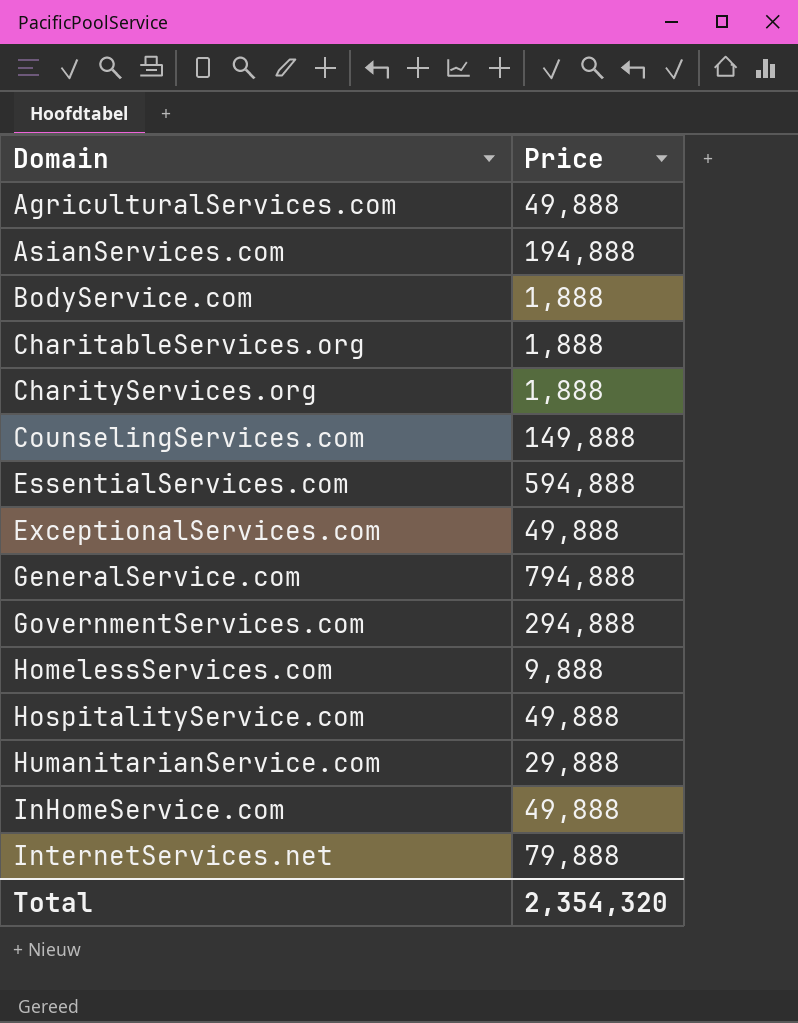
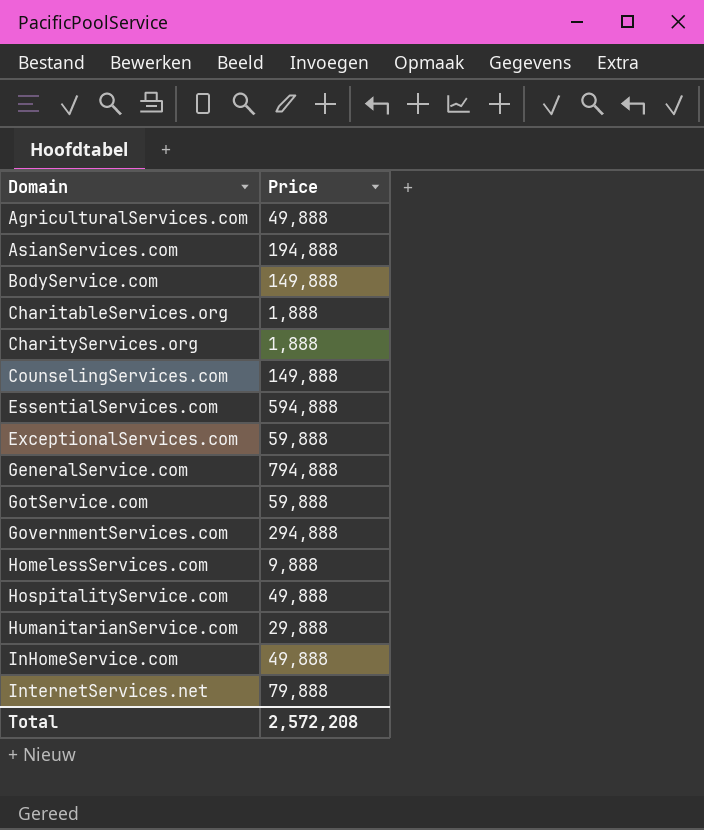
BodyService.com | Price: 1,888 -> 149,888
ExceptionalServices.com | Price: 49,888 -> 59,888
row GotService.com: none -> 59,888
Total | Price: 2,354,320 -> 2,572,208

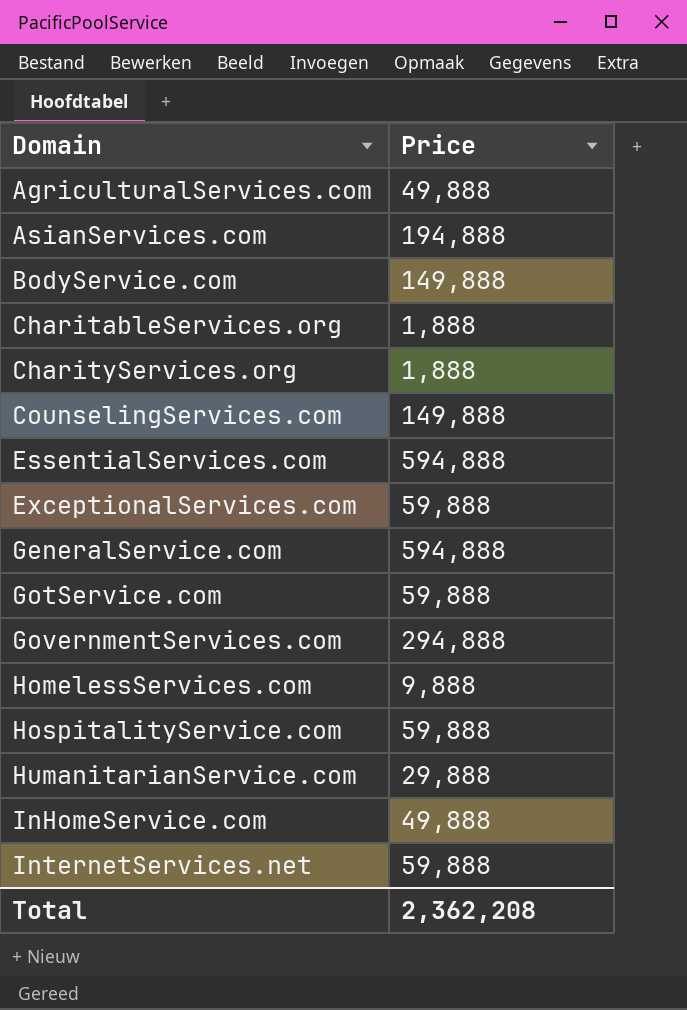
GeneralService.com | Price: 794,888 -> 594,888
HospitalityService.com | Price: 49,888 -> 59,888
InternetServices.net | Price: 79,888 -> 59,888
Total | Price: 2,572,208 -> 2,362,208

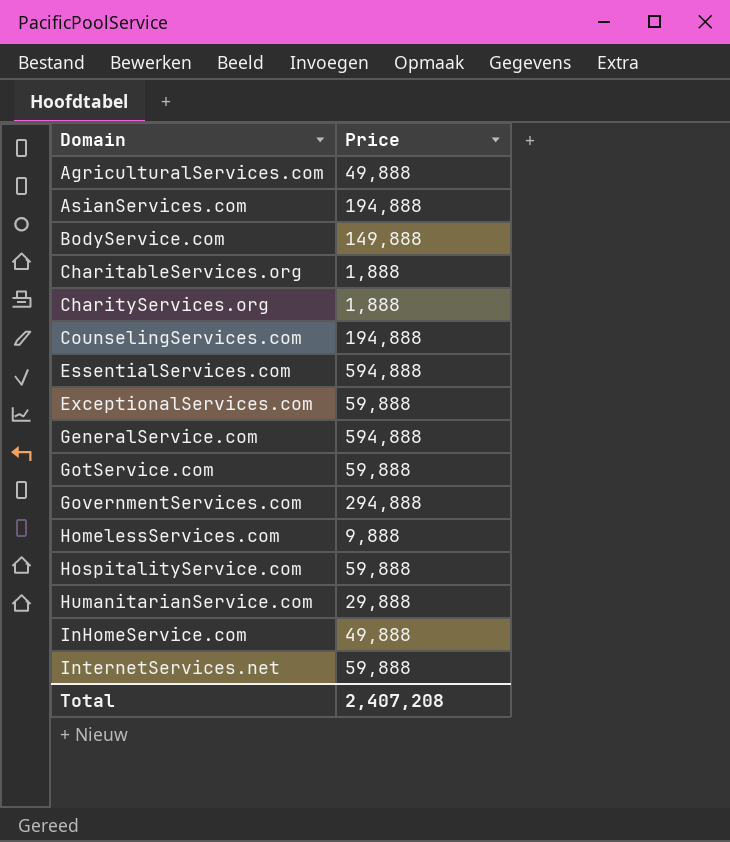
CounselingServices.com | Price: 149,888 -> 194,888
Total | Price: 2,362,208 -> 2,407,208

